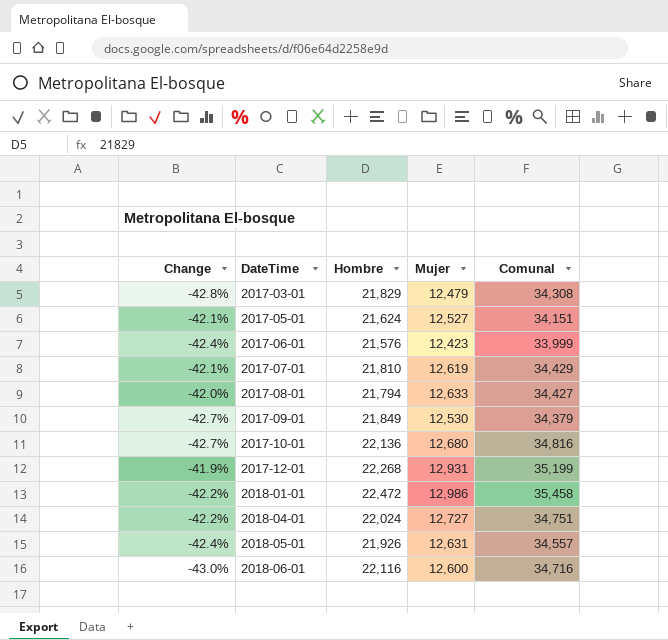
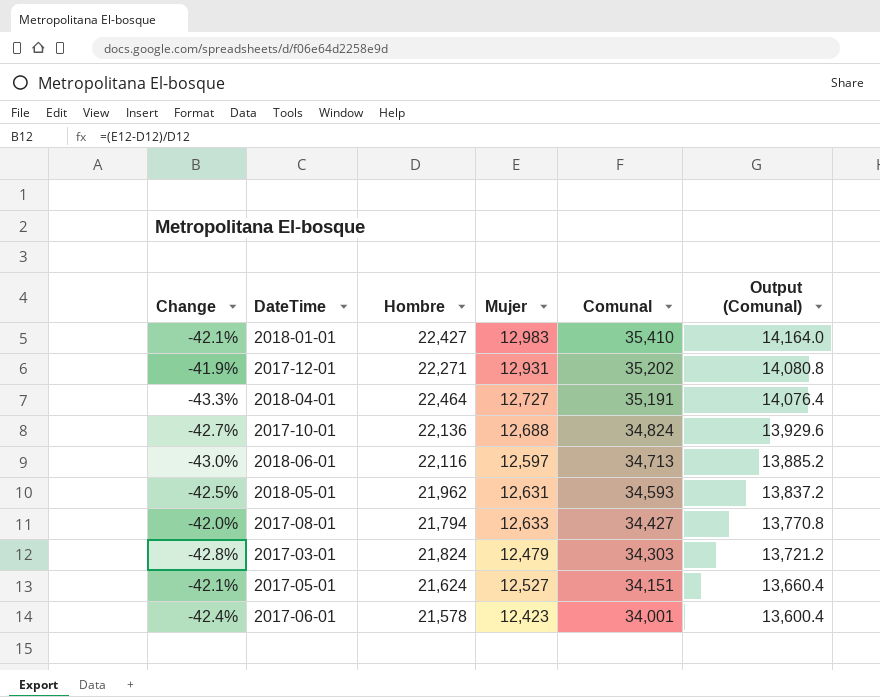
row order: DateTime ascending -> Comunal descending
column Output (Comunal) | formula: none -> [Comunal] * 0.4
row 2017-07-01: -42.1% | 21,810 | 12,619 | 34,429 -> none
row 2017-09-01: -42.7% | 21,849 | 12,530 | 34,379 -> none
2018-01-01 | Change: -42.2% -> -42.1%
2018-01-01 | Hombre: 22,472 -> 22,427
2018-01-01 | Mujer: 12,986 -> 12,983
2018-01-01 | Comunal: 35,458 -> 35,410
2017-12-01 | Hombre: 22,268 -> 22,271
2017-12-01 | Comunal: 35,199 -> 35,202
2018-04-01 | Change: -42.2% -> -43.3%
2018-04-01 | Hombre: 22,024 -> 22,464
2018-04-01 | Comunal: 34,751 -> 35,191
2017-10-01 | Mujer: 12,680 -> 12,688
2017-10-01 | Comunal: 34,816 -> 34,824
2018-06-01 | Mujer: 12,600 -> 12,597
2018-06-01 | Comunal: 34,716 -> 34,713
2018-05-01 | Change: -42.4% -> -42.5%
2018-05-01 | Hombre: 21,926 -> 21,962
2018-05-01 | Comunal: 34,557 -> 34,593
2017-03-01 | Hombre: 21,829 -> 21,824
2017-03-01 | Comunal: 34,308 -> 34,303
2017-06-01 | Hombre: 21,576 -> 21,578
2017-06-01 | Comunal: 33,999 -> 34,001

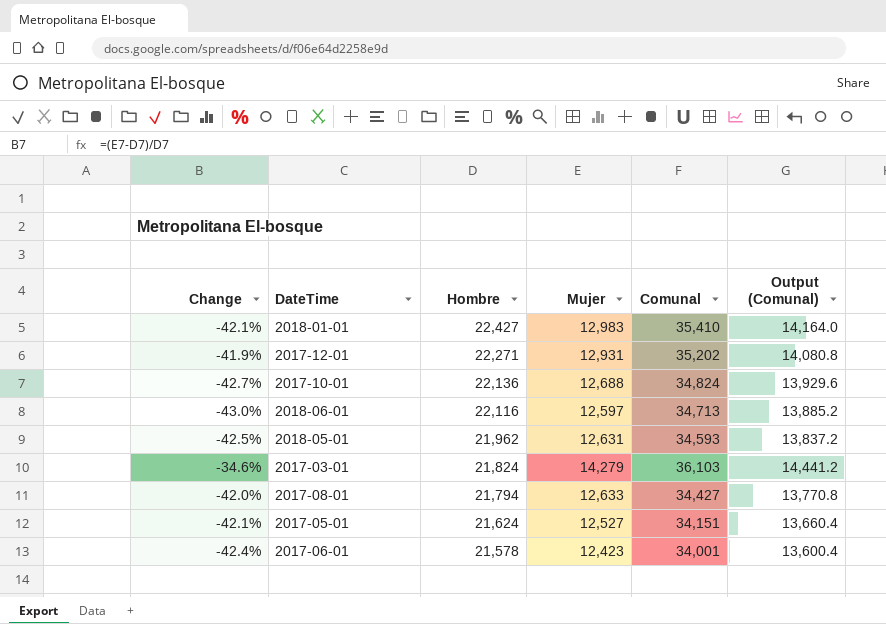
row order: Comunal descending -> Hombre descending
row 2018-04-01: -43.3% | 22,464 | 12,727 | 35,191 | 14,076.4 -> none
2017-03-01 | Change: -42.8% -> -34.6%
2017-03-01 | Mujer: 12,479 -> 14,279
2017-03-01 | Comunal: 34,303 -> 36,103
2017-03-01 | Output (Comunal): 13,721.2 -> 14,441.2

